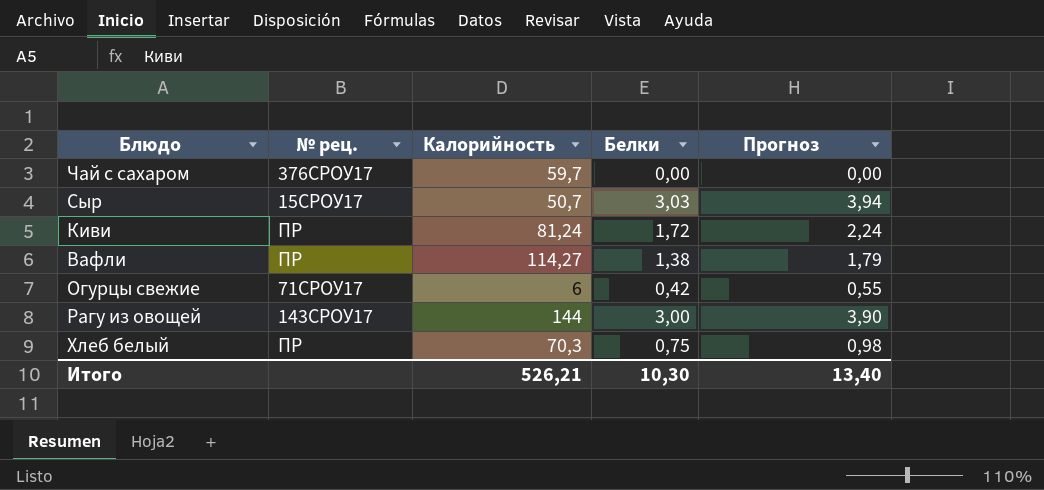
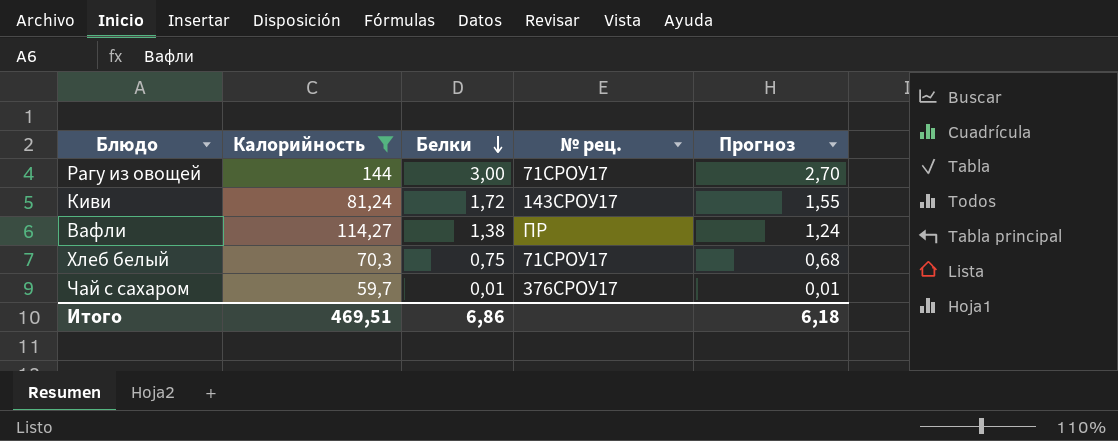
filter: none -> Калорийность >= 59,7
row order: none -> Белки descending
column № рец. | position: 2 -> 4
column Прогноз | formula: [Белки] * 1,3 -> [Белки] * 0,9
Рагу из овощей | № рец.: 143СРОУ17 -> 71СРОУ17
Киви | № рец.: ПР -> 143СРОУ17
Хлеб белый | № рец.: ПР -> 71СРОУ17
Чай с сахаром | Белки: 0,00 -> 0,01
Итого | Калорийность: 526,21 -> 469,51
Итого | Белки: 10,30 -> 6,86
Итого | Прогноз: 13,40 -> 6,18

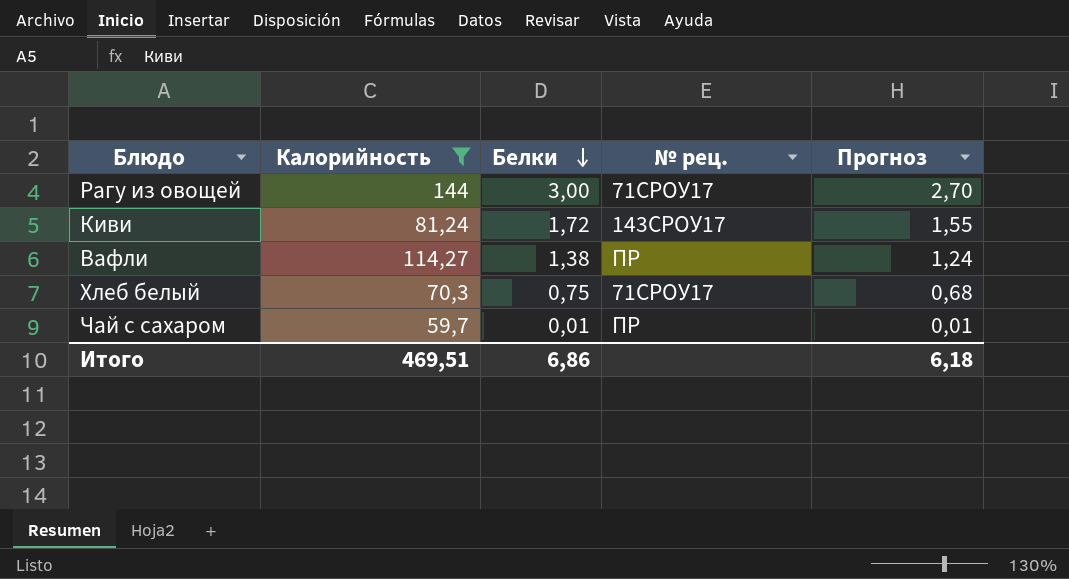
Чай с сахаром | № рец.: 376СРОУ17 -> ПР

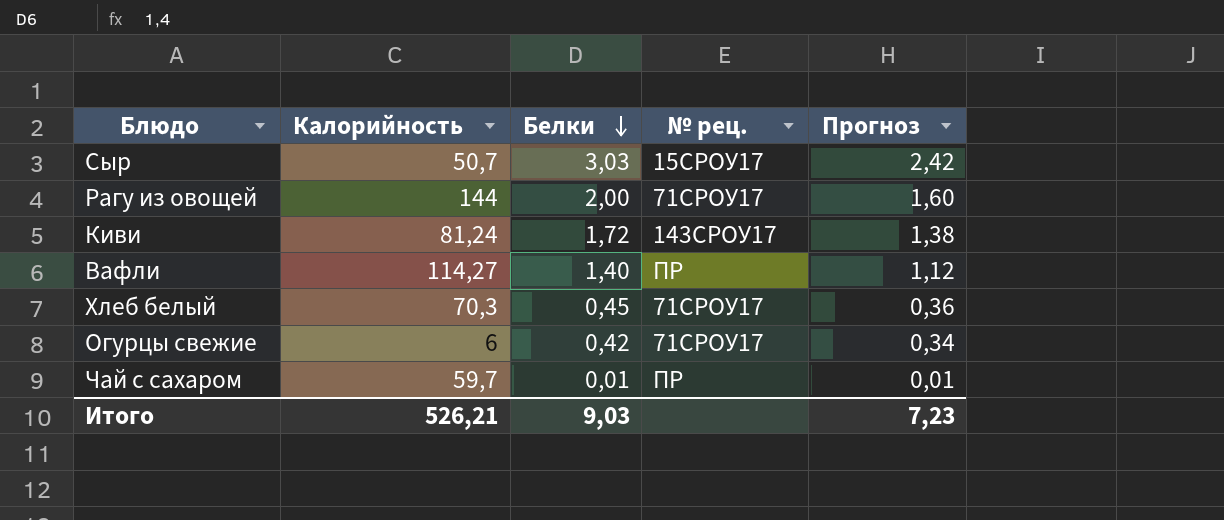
filter: Калорийность >= 59,7 -> none
column Прогноз | formula: [Белки] * 0,9 -> [Белки] * 0,8
Рагу из овощей | Белки: 3,00 -> 2,00
Вафли | Белки: 1,38 -> 1,40
Хлеб белый | Белки: 0,75 -> 0,45
Итого | Калорийность: 469,51 -> 526,21
Итого | Белки: 6,86 -> 9,03
Итого | Прогноз: 6,18 -> 7,23

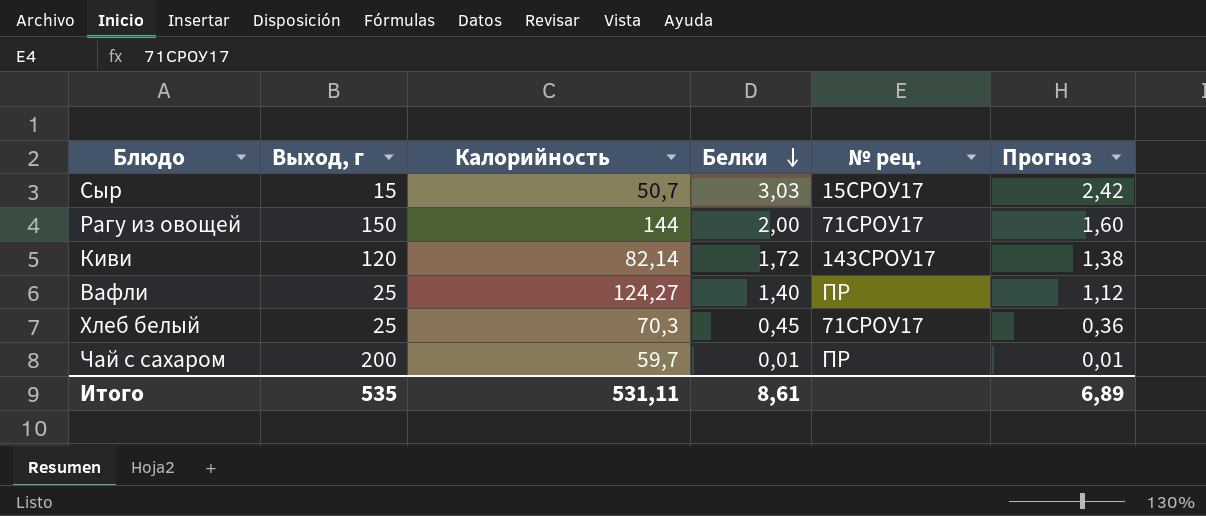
column Выход, г | position: none -> 2
row Огурцы свежие: 6 | 0,42 | 71СРОУ17 | 0,34 -> none
Киви | Калорийность: 81,24 -> 82,14
Вафли | Калорийность: 114,27 -> 124,27
Итого | Калорийность: 526,21 -> 531,11
Итого | Белки: 9,03 -> 8,61
Итого | Прогноз: 7,23 -> 6,89

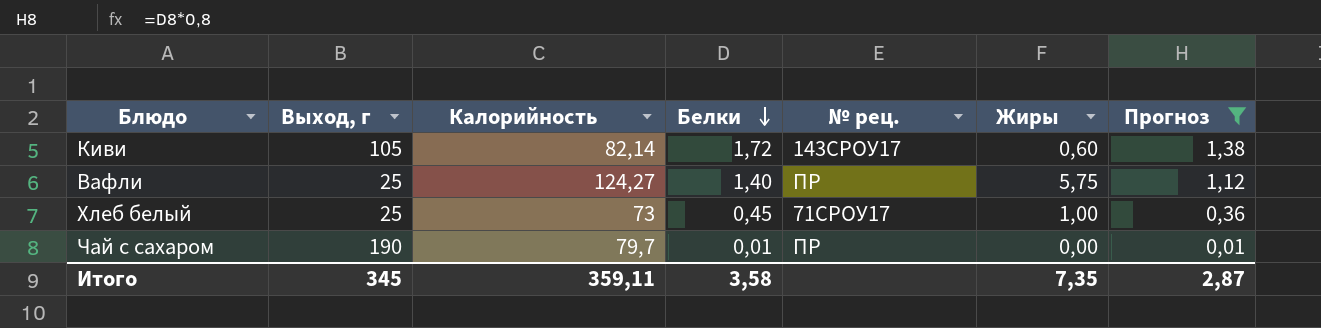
filter: none -> Прогноз <= 1,38
column Жиры | position: none -> 6
Киви | Выход, г: 120 -> 105
Хлеб белый | Калорийность: 70,3 -> 73
Чай с сахаром | Выход, г: 200 -> 190
Чай с сахаром | Калорийность: 59,7 -> 79,7
Итого | Выход, г: 535 -> 345
Итого | Калорийность: 531,11 -> 359,11
Итого | Белки: 8,61 -> 3,58
Итого | Прогноз: 6,89 -> 2,87

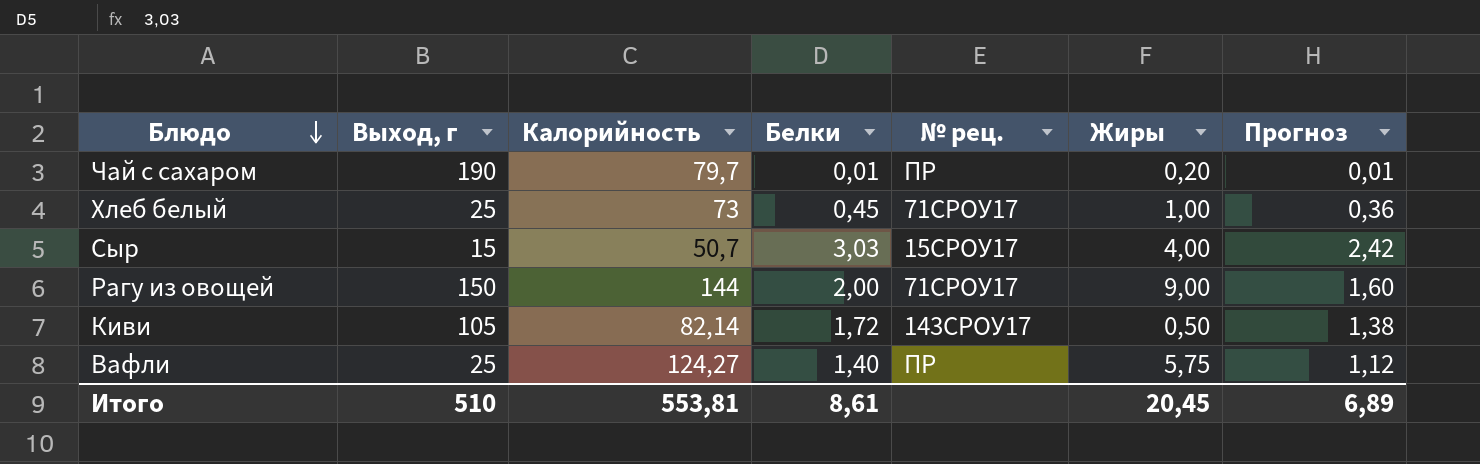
filter: Прогноз <= 1,38 -> none
row order: Белки descending -> Блюдо descending
Чай с сахаром | Жиры: 0,00 -> 0,20
Киви | Жиры: 0,60 -> 0,50
Итого | Выход, г: 345 -> 510
Итого | Калорийность: 359,11 -> 553,81
Итого | Белки: 3,58 -> 8,61
Итого | Жиры: 7,35 -> 20,45
Итого | Прогноз: 2,87 -> 6,89

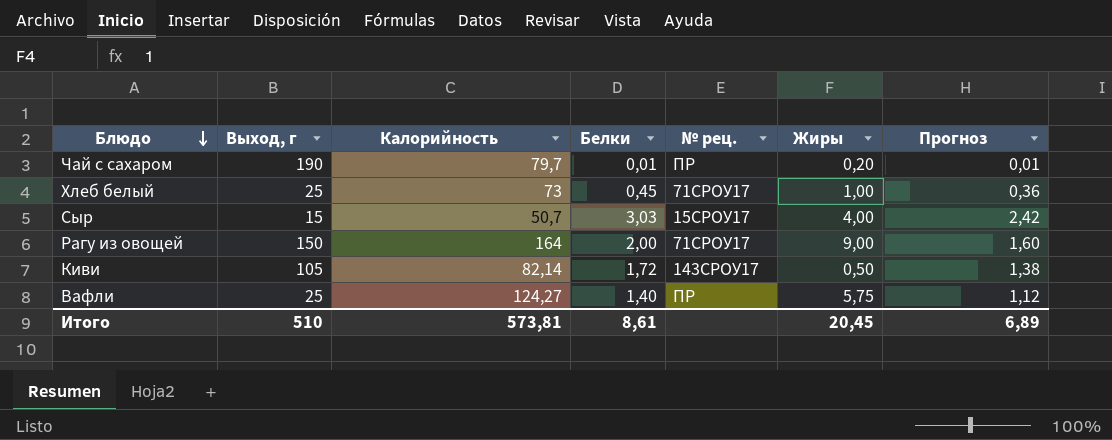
Рагу из овощей | Калорийность: 144 -> 164
Итого | Калорийность: 553,81 -> 573,81

